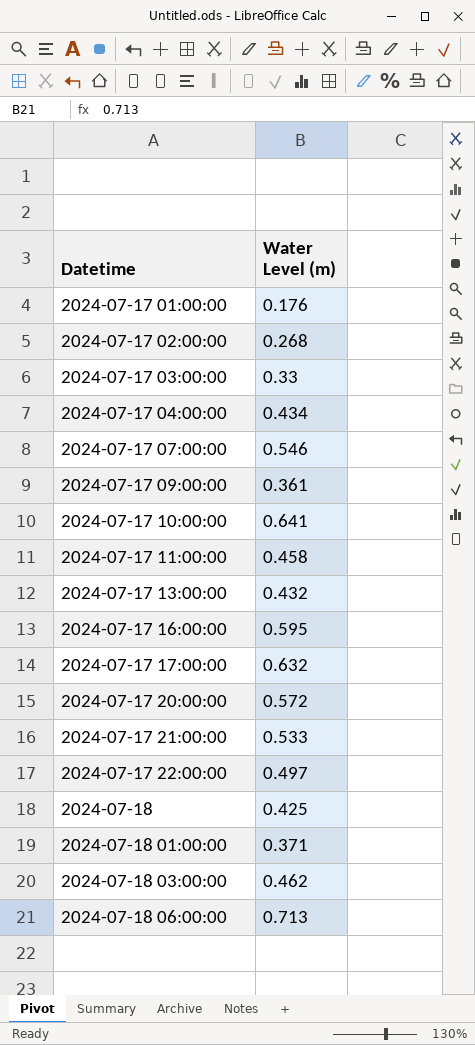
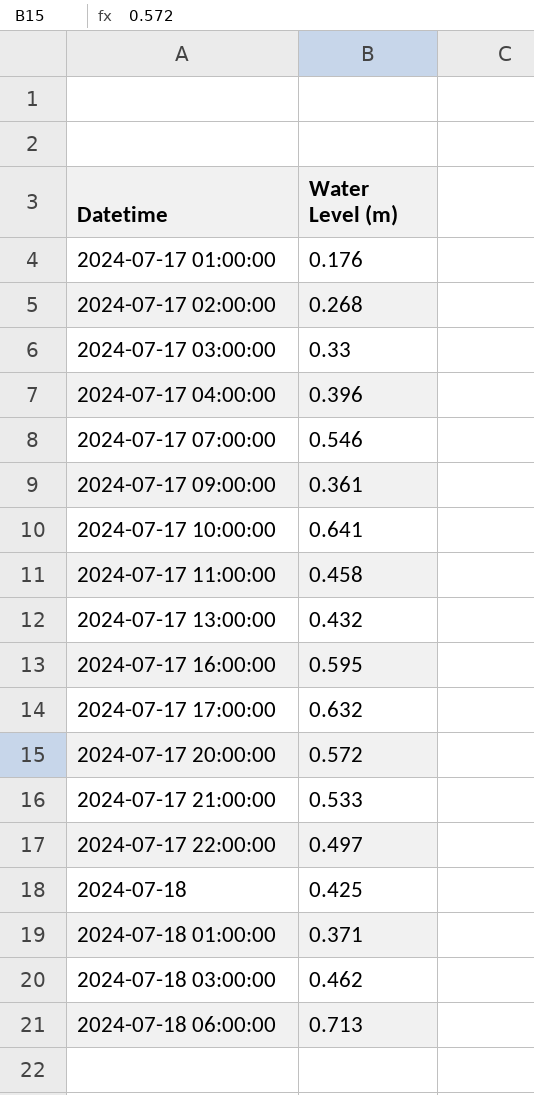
2024-07-17 04:00:00 | Water Level (m): 0.434 -> 0.396

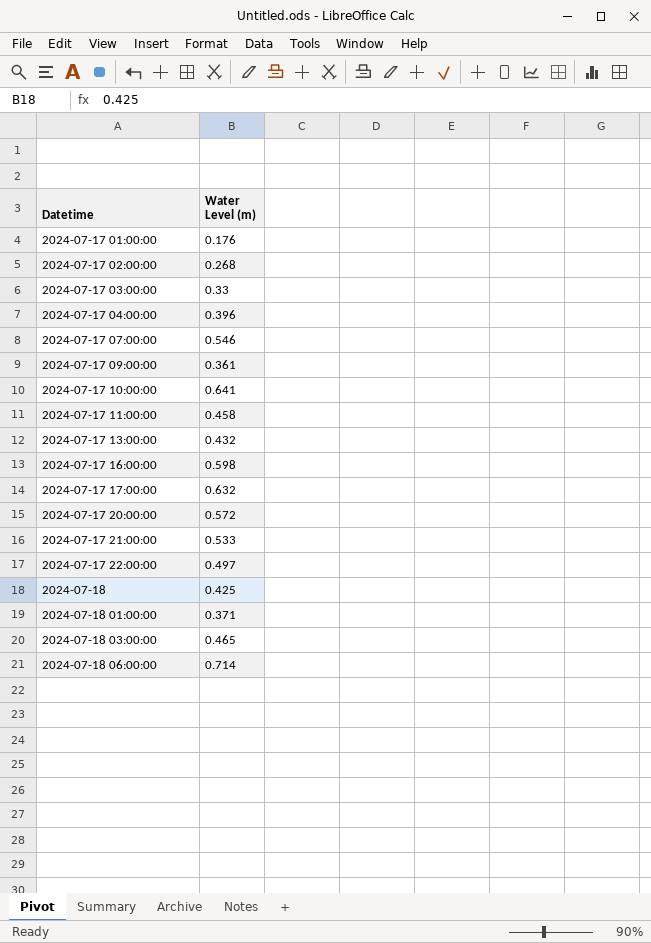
2024-07-17 16:00:00 | Water Level (m): 0.595 -> 0.598
2024-07-18 03:00:00 | Water Level (m): 0.462 -> 0.465
2024-07-18 06:00:00 | Water Level (m): 0.713 -> 0.714

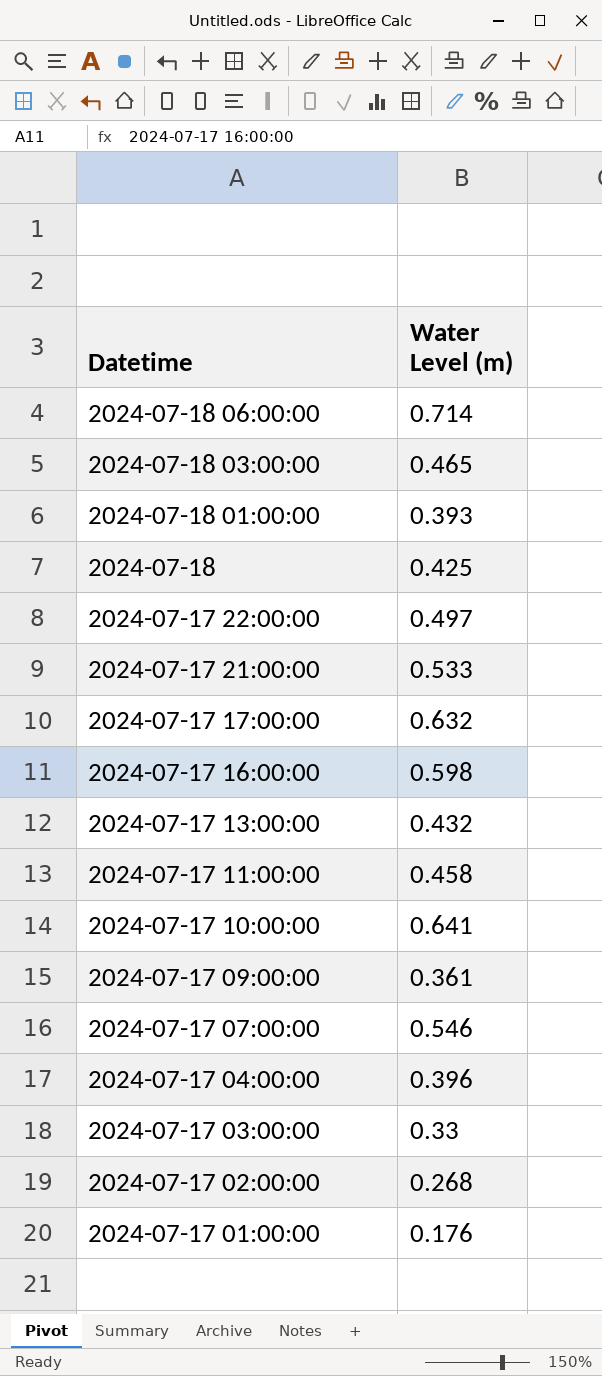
row order: Datetime ascending -> Datetime descending
row 2024-07-17 20:00:00: 0.572 -> none
2024-07-18 01:00:00 | Water Level (m): 0.371 -> 0.393

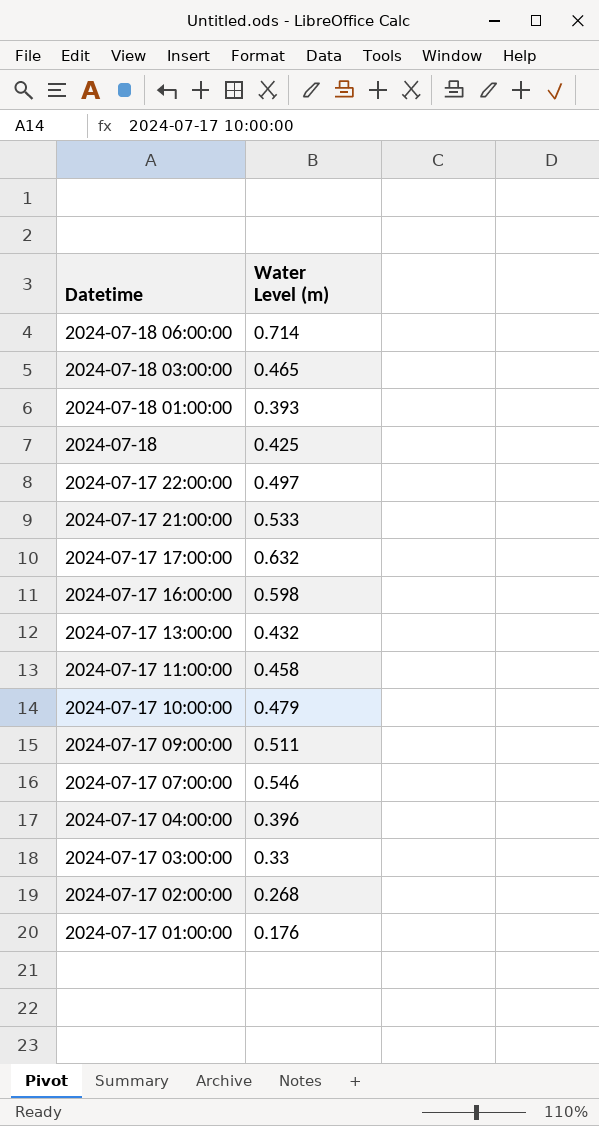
2024-07-17 10:00:00 | Water Level (m): 0.641 -> 0.479
2024-07-17 09:00:00 | Water Level (m): 0.361 -> 0.511

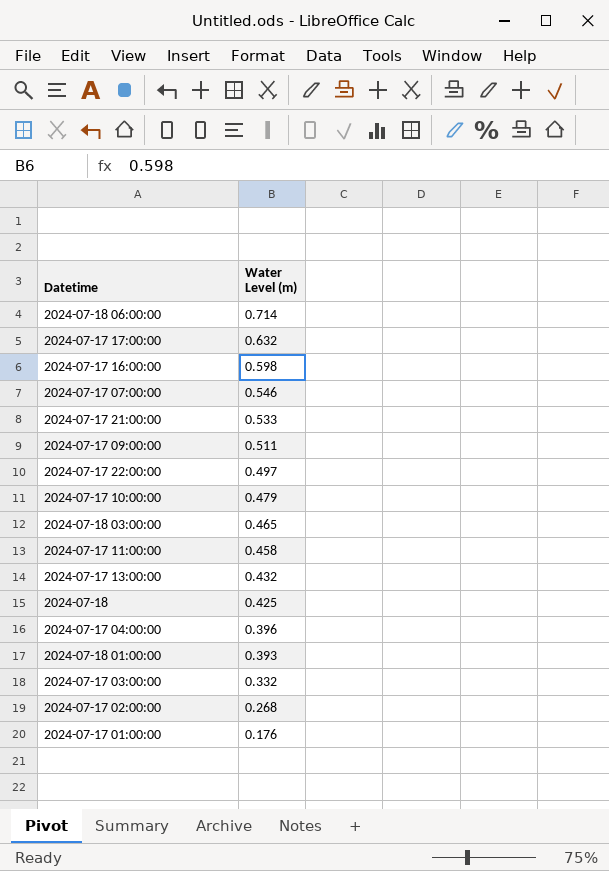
row order: Datetime descending -> Water Level (m) descending
2024-07-17 03:00:00 | Water Level (m): 0.33 -> 0.332

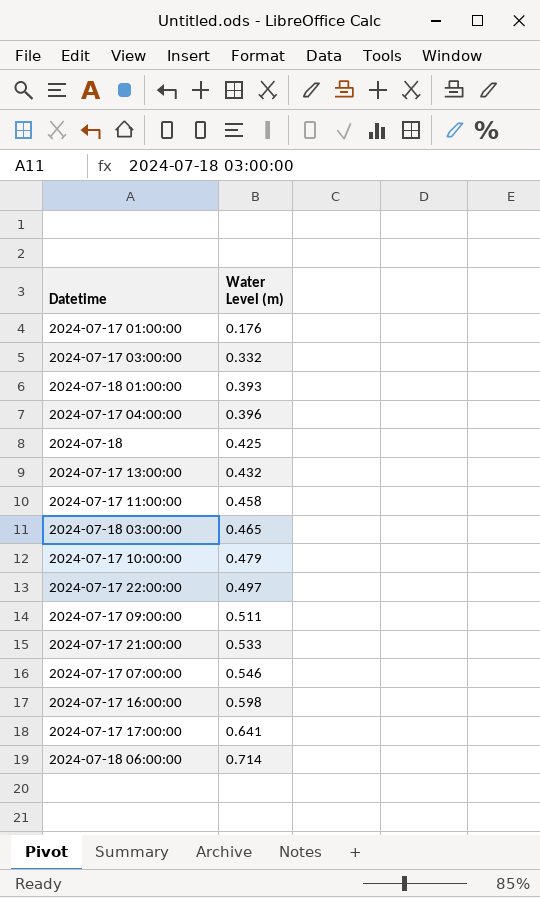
row order: Water Level (m) descending -> Water Level (m) ascending
row 2024-07-17 02:00:00: 0.268 -> none
2024-07-17 17:00:00 | Water Level (m): 0.632 -> 0.641

